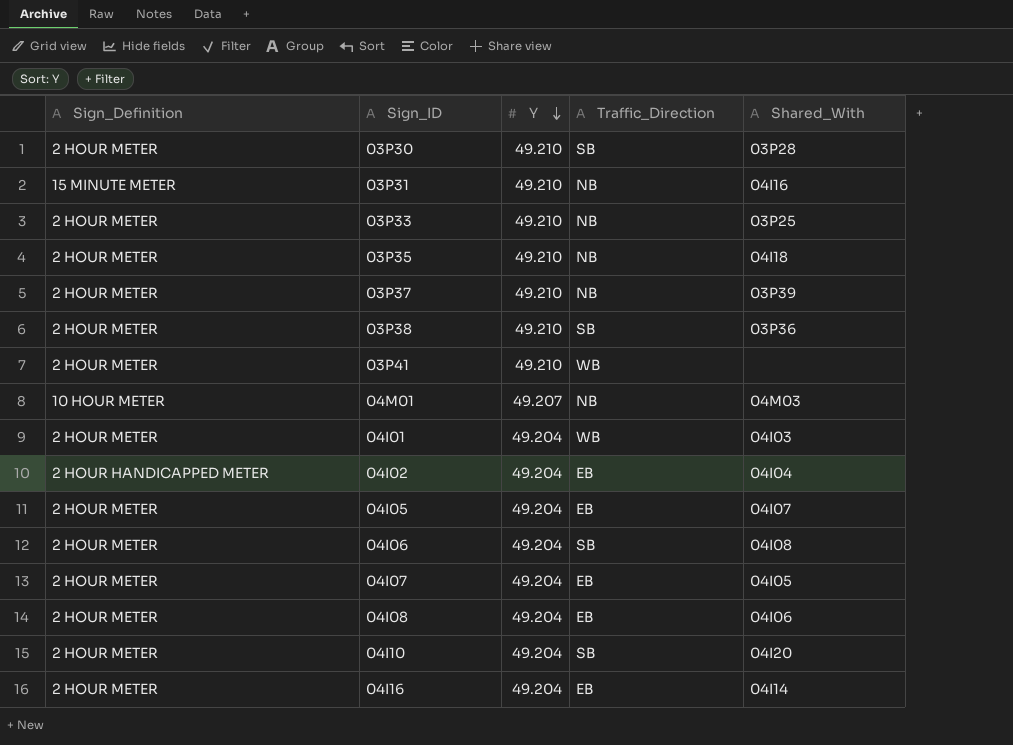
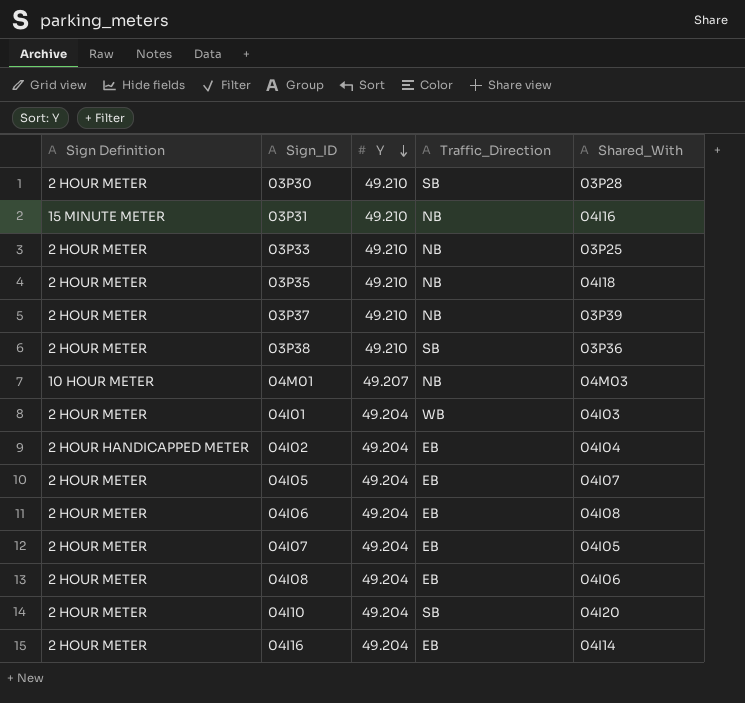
column name: Sign_Definition -> Sign Definition
row 03P41: 2 HOUR METER | 49.210 | WB | none -> none
04I06 | Traffic_Direction: SB -> EB

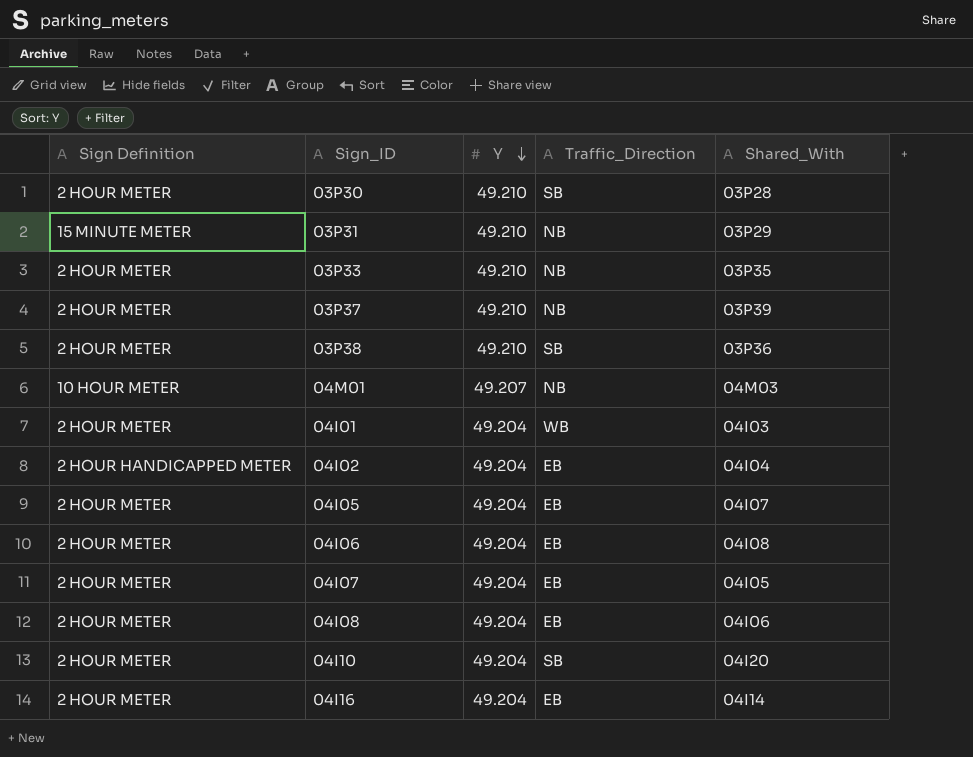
row 03P35: 2 HOUR METER | 49.210 | NB | 04I18 -> none
03P31 | Shared_With: 04I16 -> 03P29
03P33 | Shared_With: 03P25 -> 03P35

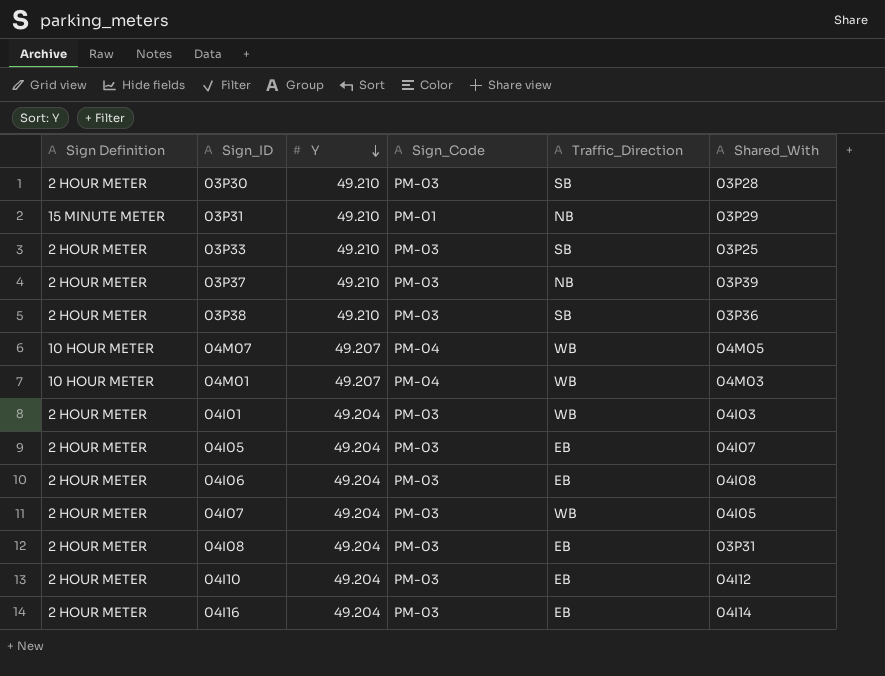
column Sign_Code | position: none -> 4
row 04I02: 2 HOUR HANDICAPPED METER | 49.204 | EB | 04I04 -> none
03P33 | Traffic_Direction: NB -> SB
03P33 | Shared_With: 03P35 -> 03P25
row 04M07: none -> 10 HOUR METER | 49.207 | PM-04 | WB | 04M05
04M01 | Traffic_Direction: NB -> WB
04I07 | Traffic_Direction: EB -> WB
04I08 | Shared_With: 04I06 -> 03P31
04I10 | Traffic_Direction: SB -> EB
04I10 | Shared_With: 04I20 -> 04I12

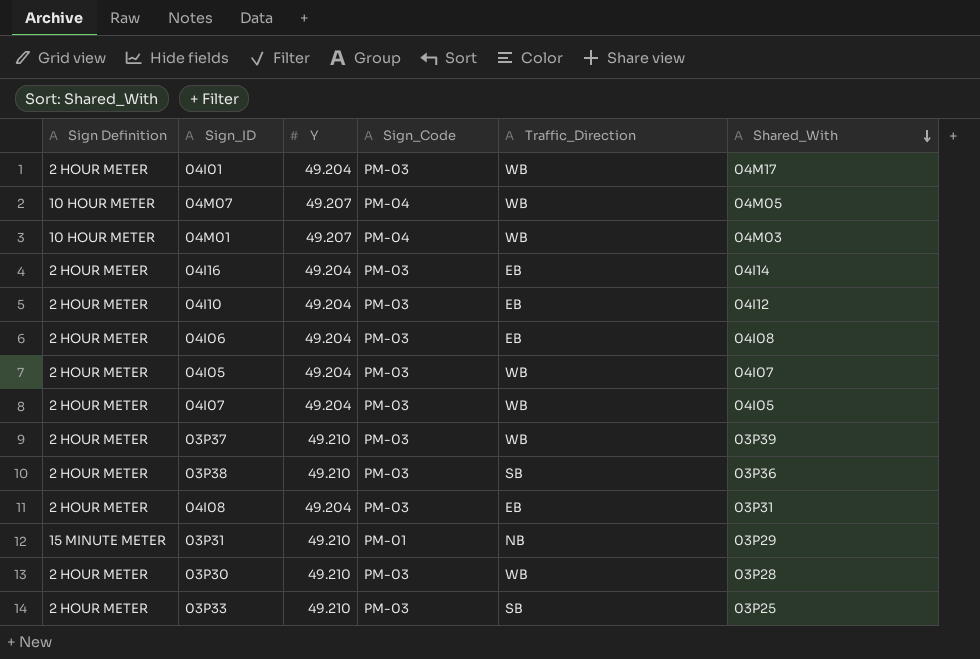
row order: Y descending -> Shared_With descending
04I01 | Shared_With: 04I03 -> 04M17
04I05 | Traffic_Direction: EB -> WB
03P37 | Traffic_Direction: NB -> WB
03P30 | Traffic_Direction: SB -> WB

